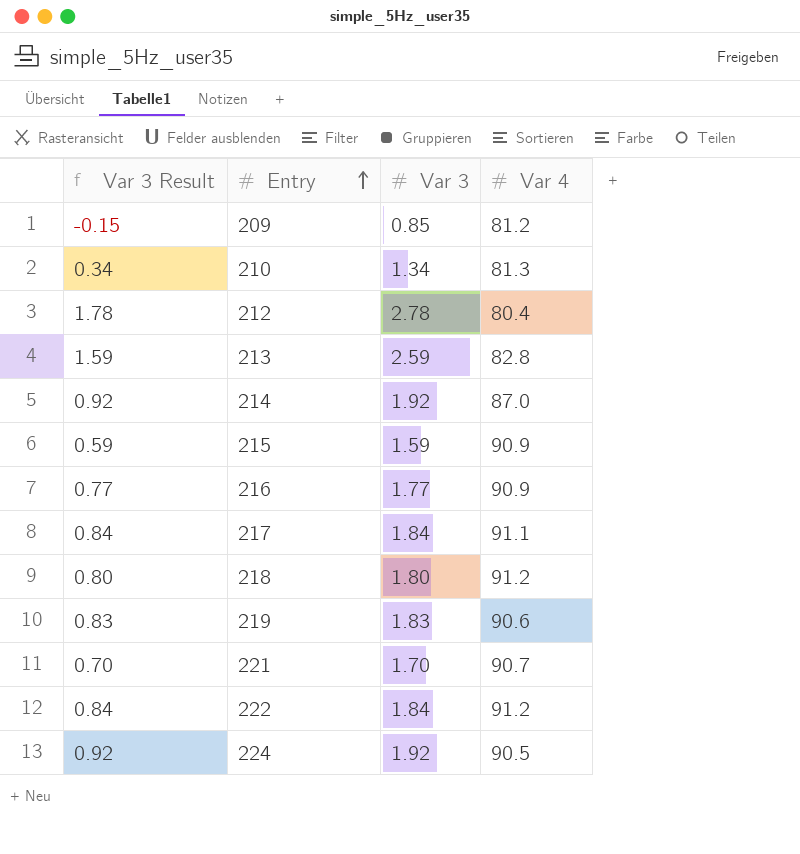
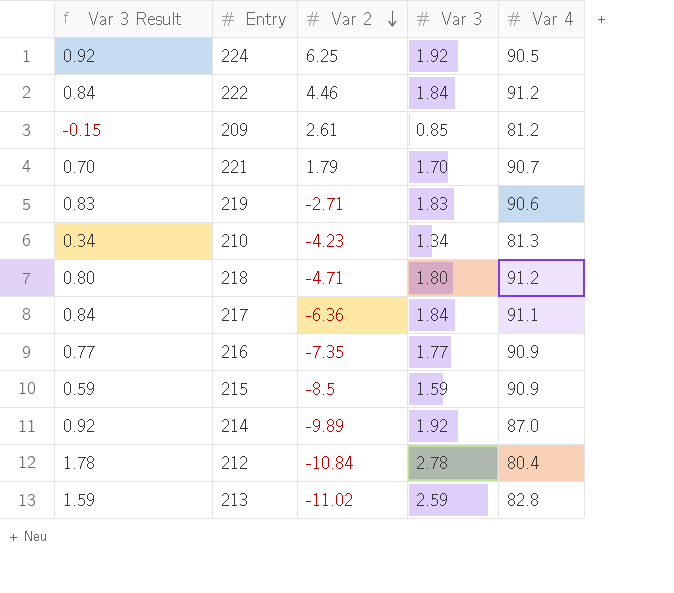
row order: Entry ascending -> Var 2 descending
column Var 2 | position: none -> 3

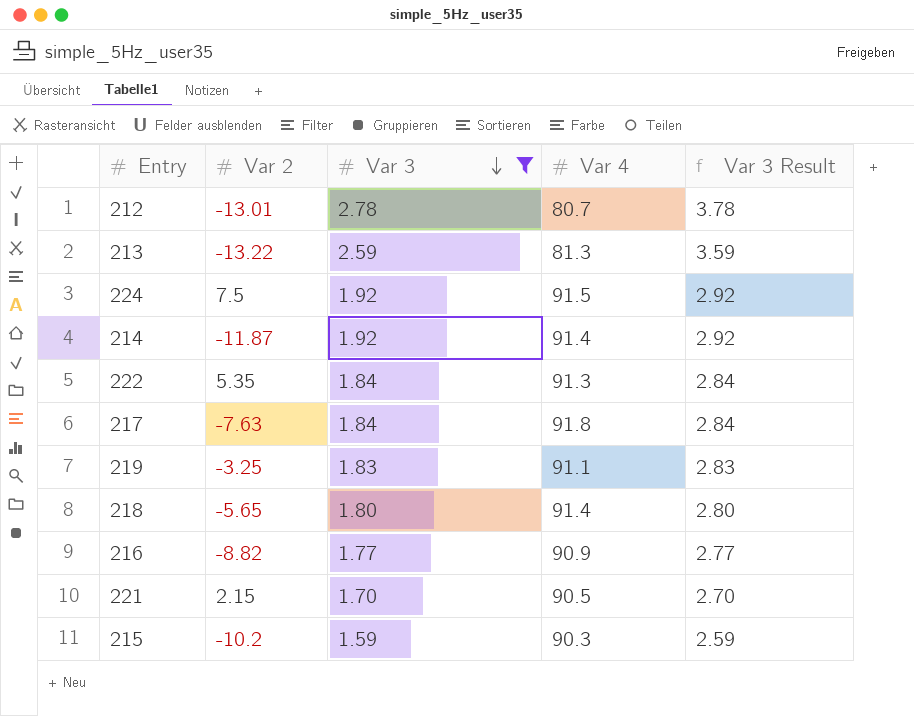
filter: none -> Var 3 >= 1.59
row order: Var 2 descending -> Var 3 descending
column Var 3 Result | formula: [Var 3] - 1 -> [Var 3] + 1
column Var 3 Result | position: 1 -> 5
212 | Var 2: -10.84 -> -13.01
212 | Var 4: 80.4 -> 80.7
213 | Var 2: -11.02 -> -13.22
213 | Var 4: 82.8 -> 81.3
224 | Var 2: 6.25 -> 7.5
224 | Var 4: 90.5 -> 91.5
214 | Var 2: -9.89 -> -11.87
214 | Var 4: 87.0 -> 91.4
222 | Var 2: 4.46 -> 5.35
222 | Var 4: 91.2 -> 91.3
217 | Var 2: -6.36 -> -7.63
217 | Var 4: 91.1 -> 91.8
219 | Var 2: -2.71 -> -3.25
219 | Var 4: 90.6 -> 91.1
218 | Var 2: -4.71 -> -5.65
218 | Var 4: 91.2 -> 91.4
216 | Var 2: -7.35 -> -8.82
221 | Var 2: 1.79 -> 2.15
221 | Var 4: 90.7 -> 90.5
215 | Var 2: -8.5 -> -10.2
215 | Var 4: 90.9 -> 90.3

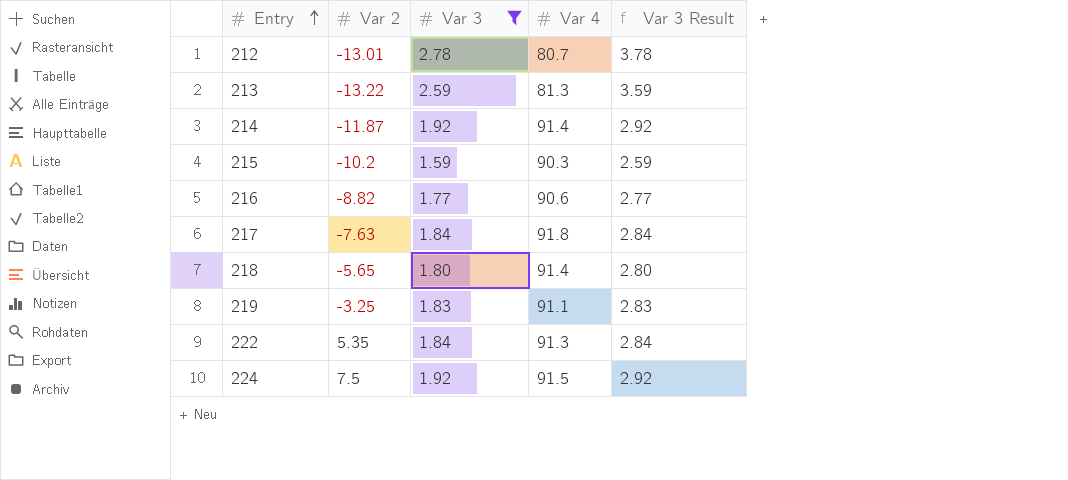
row order: Var 3 descending -> Entry ascending
row 221: 2.15 | 1.70 | 90.5 | 2.70 -> none
216 | Var 4: 90.9 -> 90.6

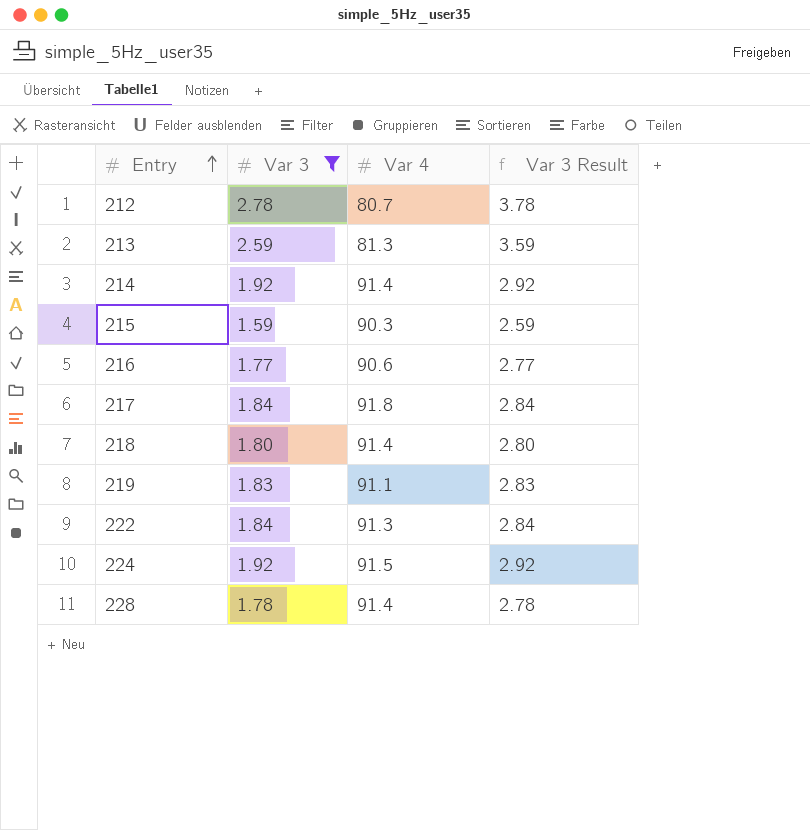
column Var 2 | position: 2 -> none
row 228: none -> 1.78 | 91.4 | 2.78

